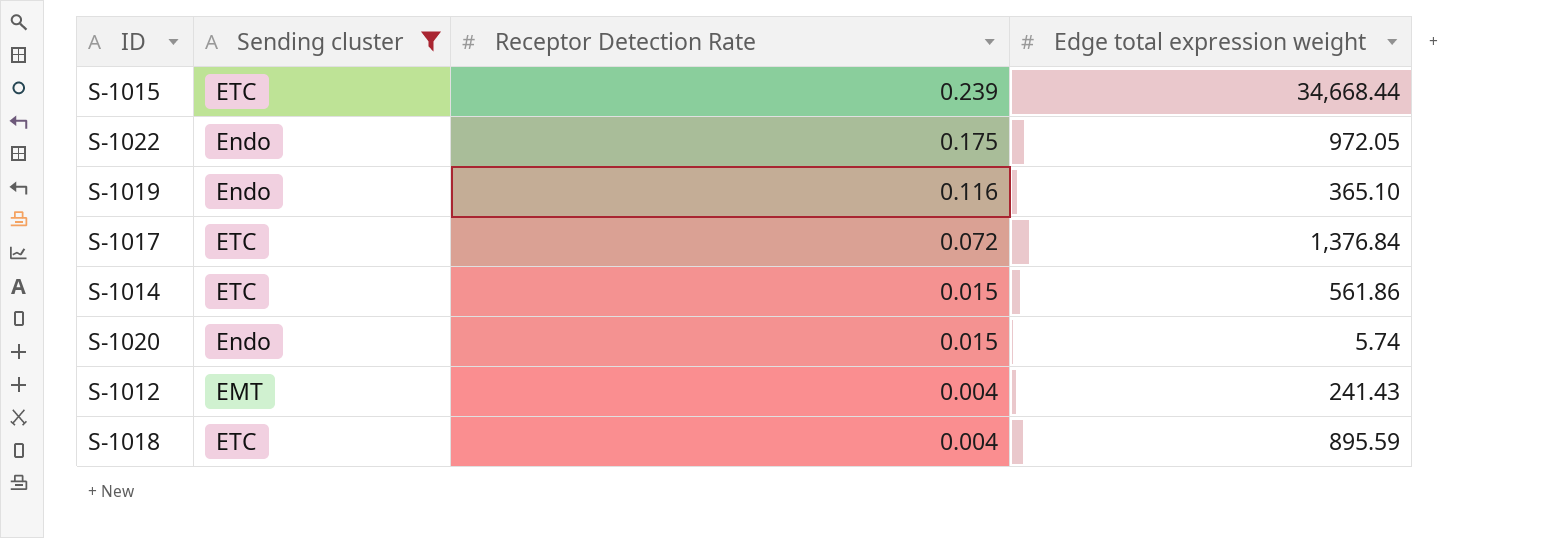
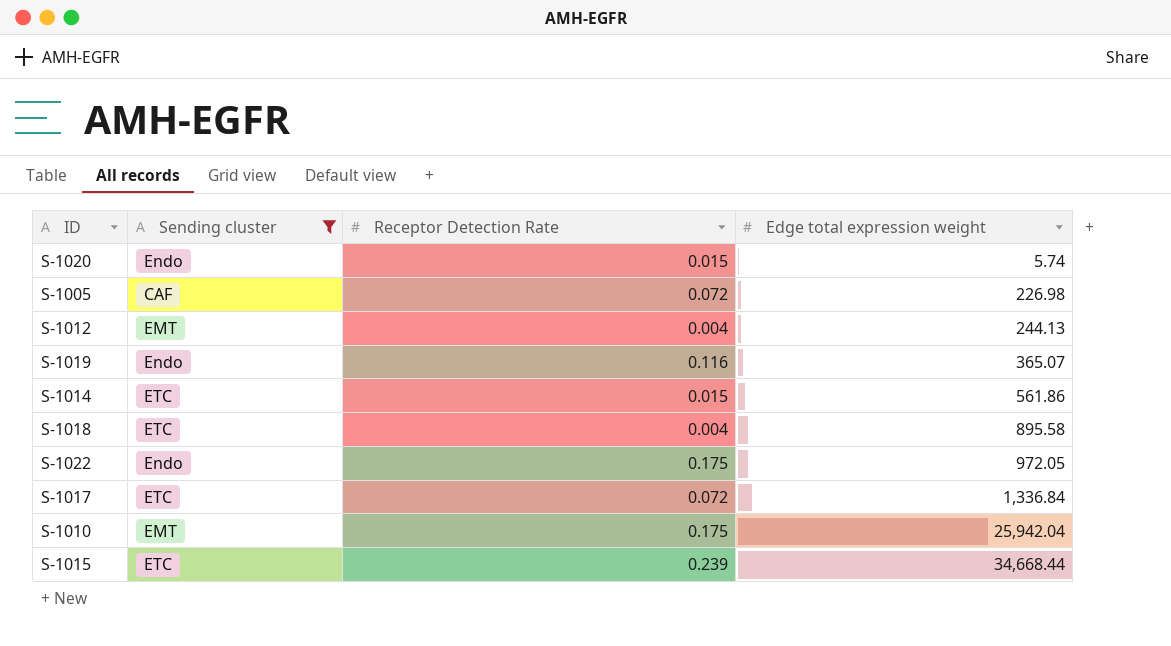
row order: Receptor Detection Rate descending -> Edge total expression weight ascending
row S-1005: none -> CAF | 0.072 | 226.98
S-1012 | Edge total expression weight: 241.43 -> 244.13
S-1019 | Edge total expression weight: 365.10 -> 365.07
S-1018 | Edge total expression weight: 895.59 -> 895.58
S-1017 | Edge total expression weight: 1,376.84 -> 1,336.84
row S-1010: none -> EMT | 0.175 | 25,942.04

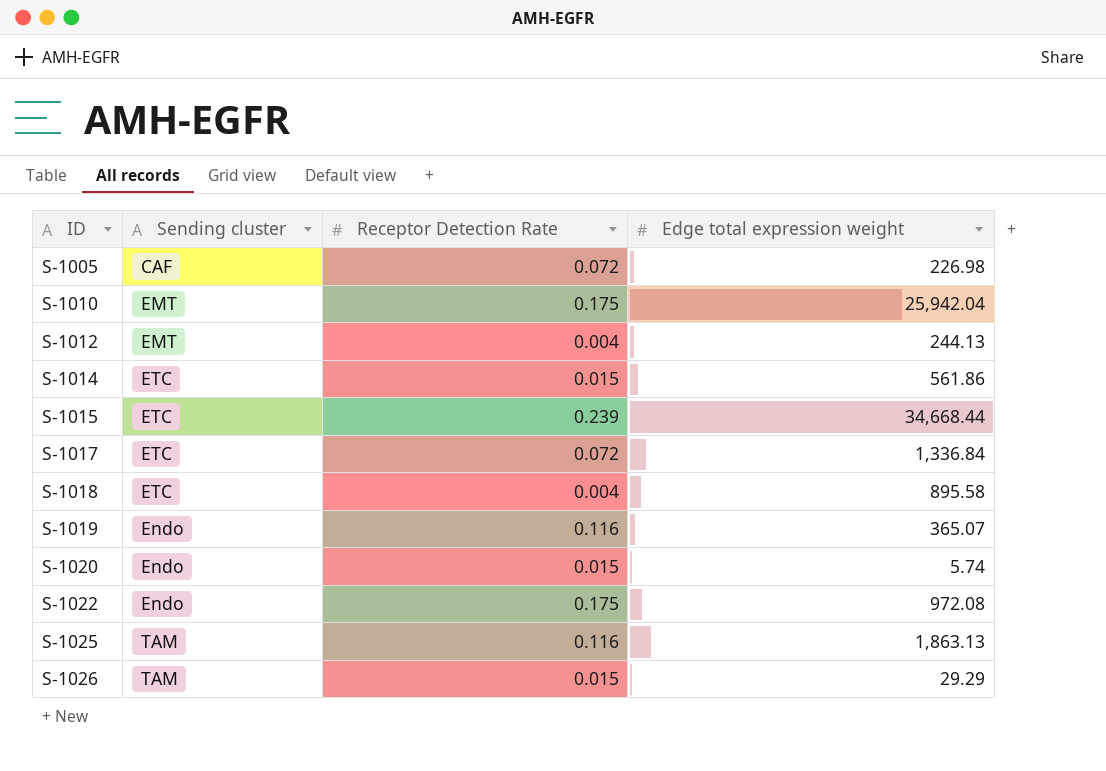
filter: Sending cluster != TAM -> none
row order: Edge total expression weight ascending -> ID ascending
S-1022 | Edge total expression weight: 972.05 -> 972.08

